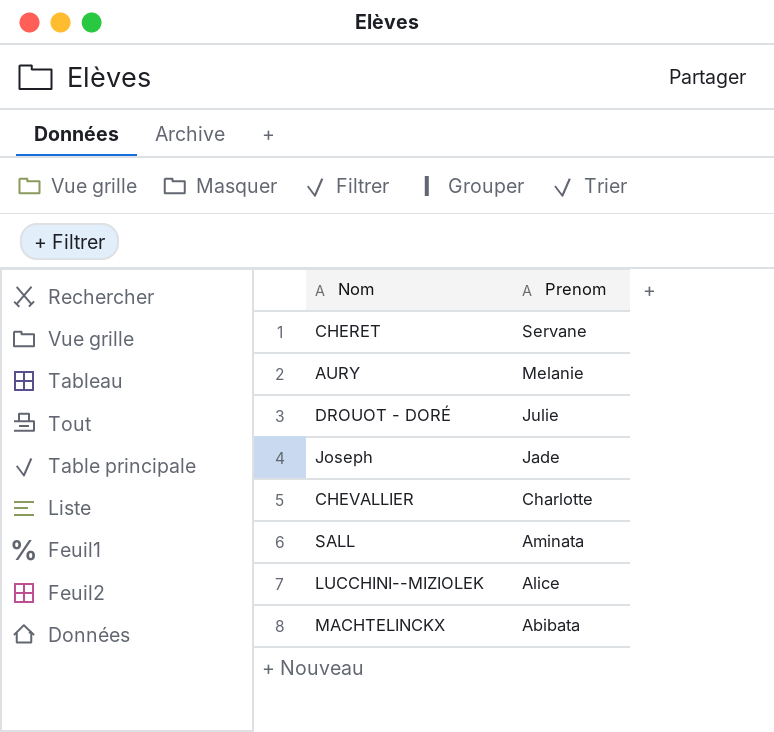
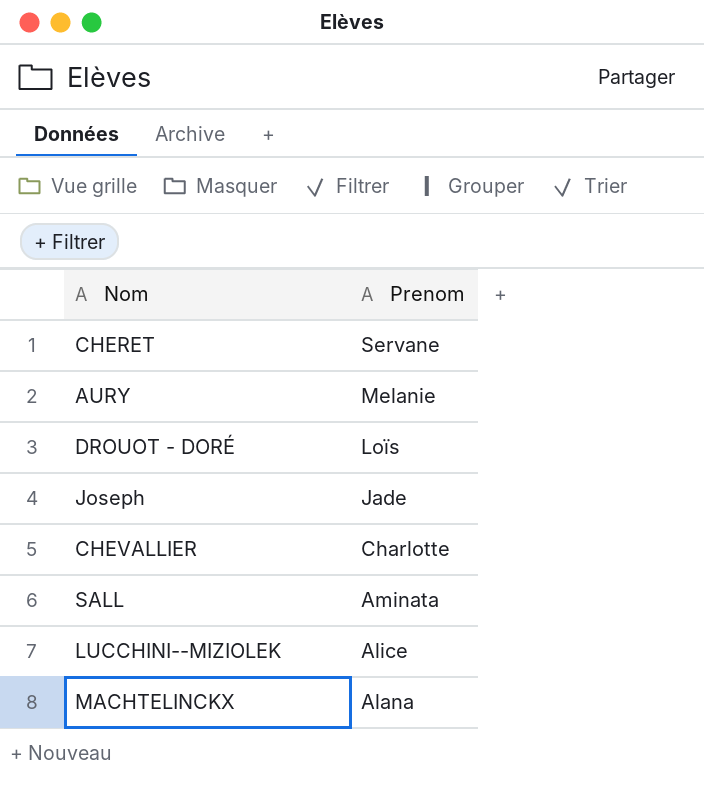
DROUOT - DORÉ | Prenom: Julie -> Loïs
MACHTELINCKX | Prenom: Abibata -> Alana

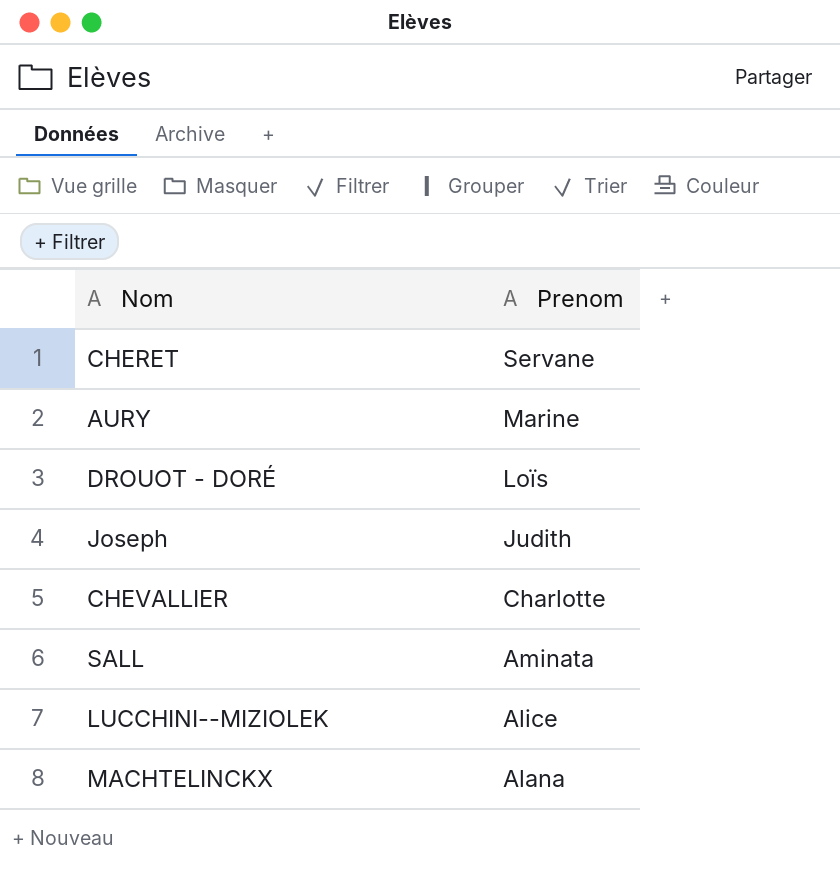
AURY | Prenom: Melanie -> Marine
Joseph | Prenom: Jade -> Judith

